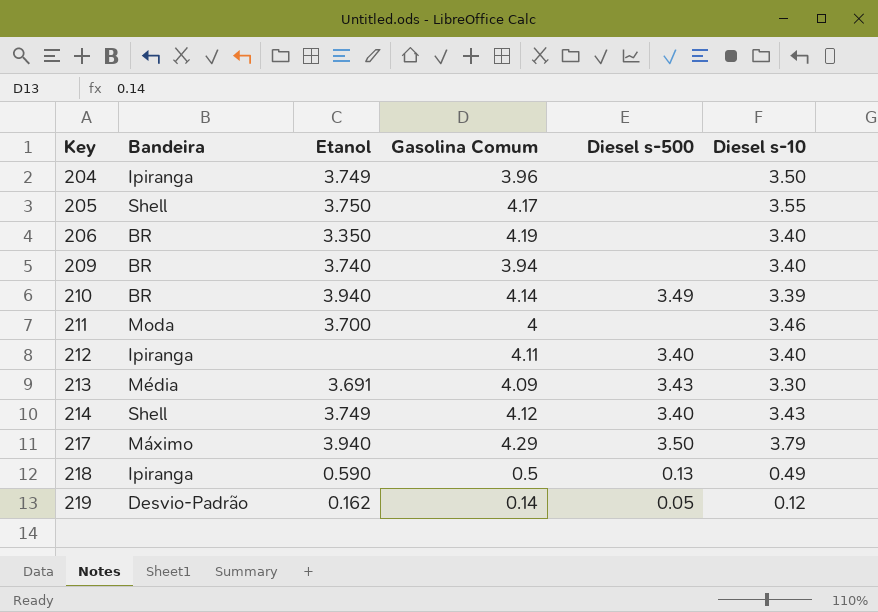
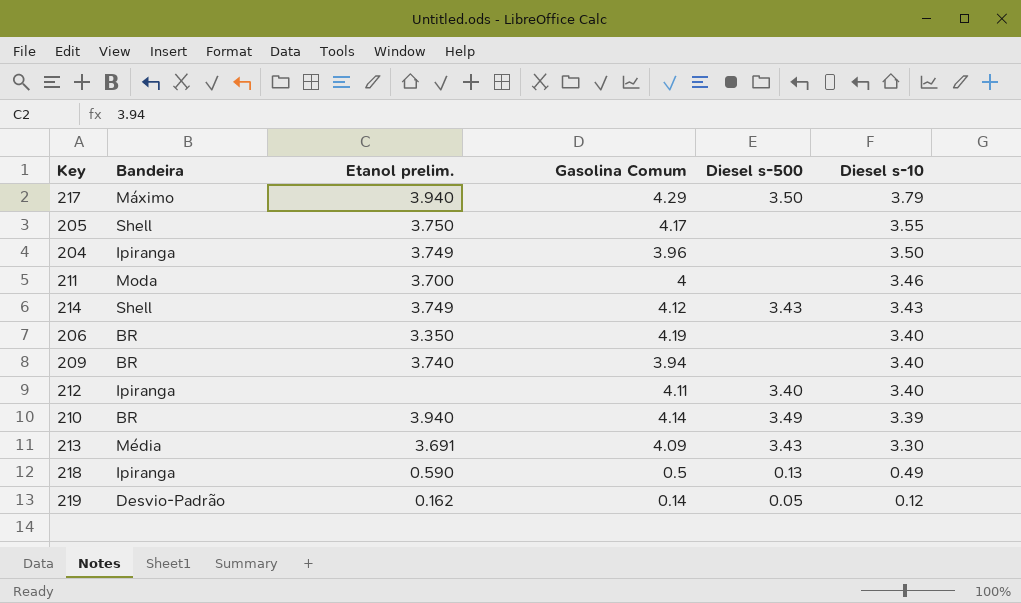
row order: Key ascending -> Diesel s-10 descending
column name: Etanol -> Etanol prelim.
214 | Diesel s-500: 3.40 -> 3.43

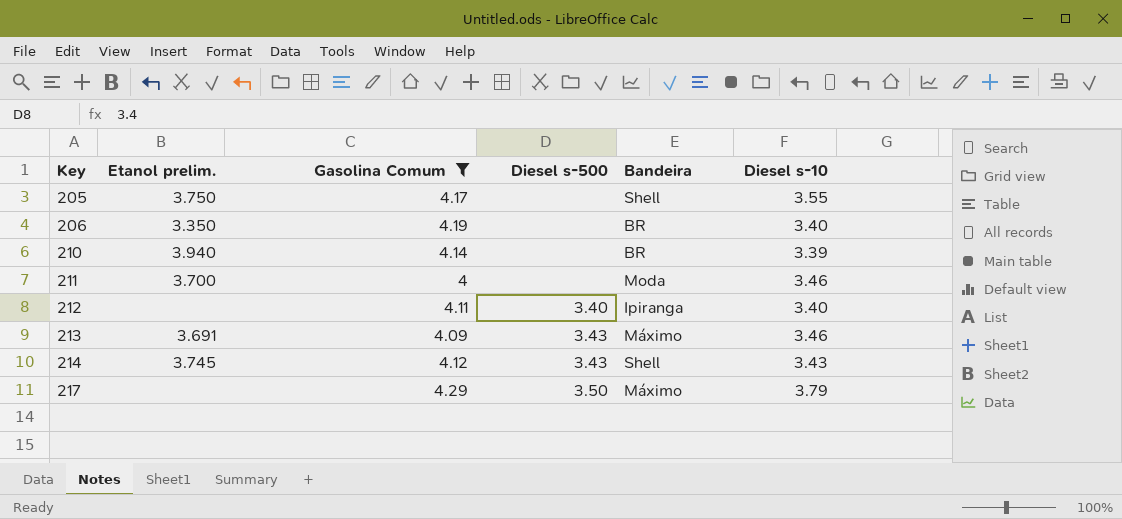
filter: none -> Gasolina Comum >= 4
row order: Diesel s-10 descending -> Key ascending
column Bandeira | position: 2 -> 5
210 | Diesel s-500: 3.49 -> none
213 | Bandeira: Média -> Máximo
213 | Diesel s-10: 3.30 -> 3.46
214 | Etanol prelim.: 3.749 -> 3.745
217 | Etanol prelim.: 3.940 -> none

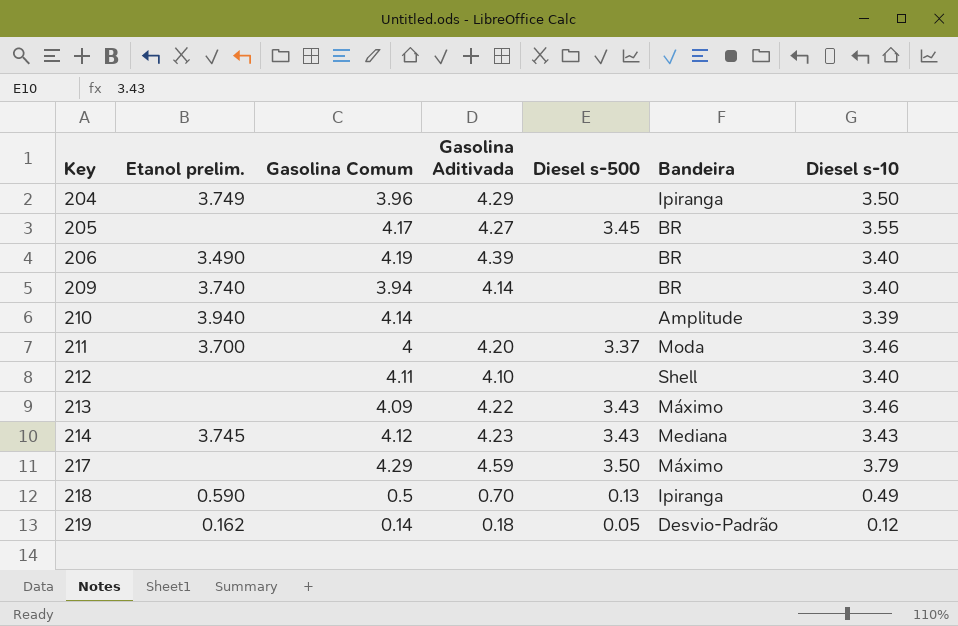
filter: Gasolina Comum >= 4 -> none
column Gasolina Aditivada | position: none -> 4
205 | Etanol prelim.: 3.750 -> none
205 | Diesel s-500: none -> 3.45
205 | Bandeira: Shell -> BR
206 | Etanol prelim.: 3.350 -> 3.490
210 | Bandeira: BR -> Amplitude
211 | Diesel s-500: none -> 3.37
212 | Diesel s-500: 3.40 -> none
212 | Bandeira: Ipiranga -> Shell
213 | Etanol prelim.: 3.691 -> none
214 | Bandeira: Shell -> Mediana

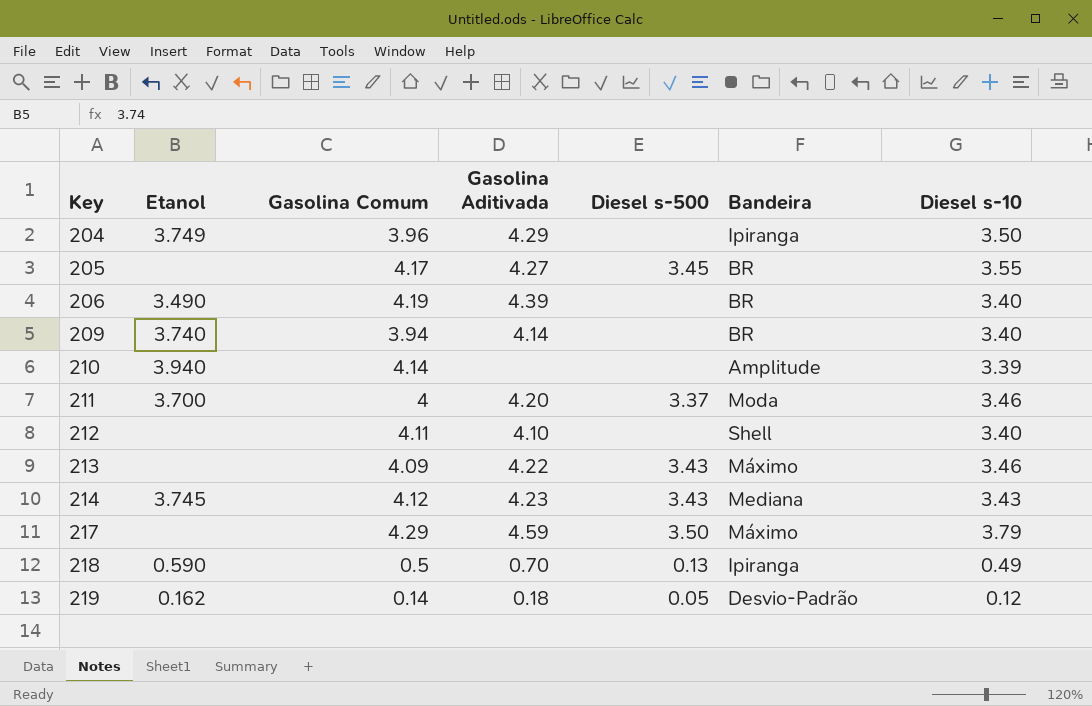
column name: Etanol prelim. -> Etanol

